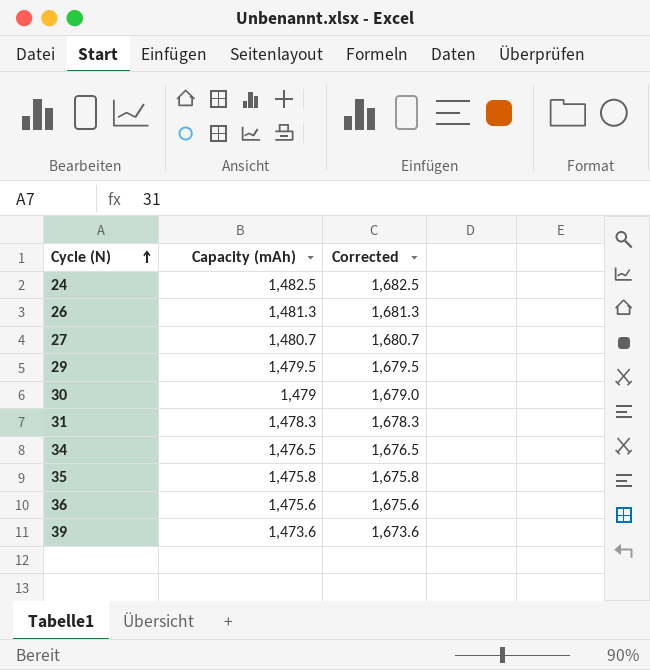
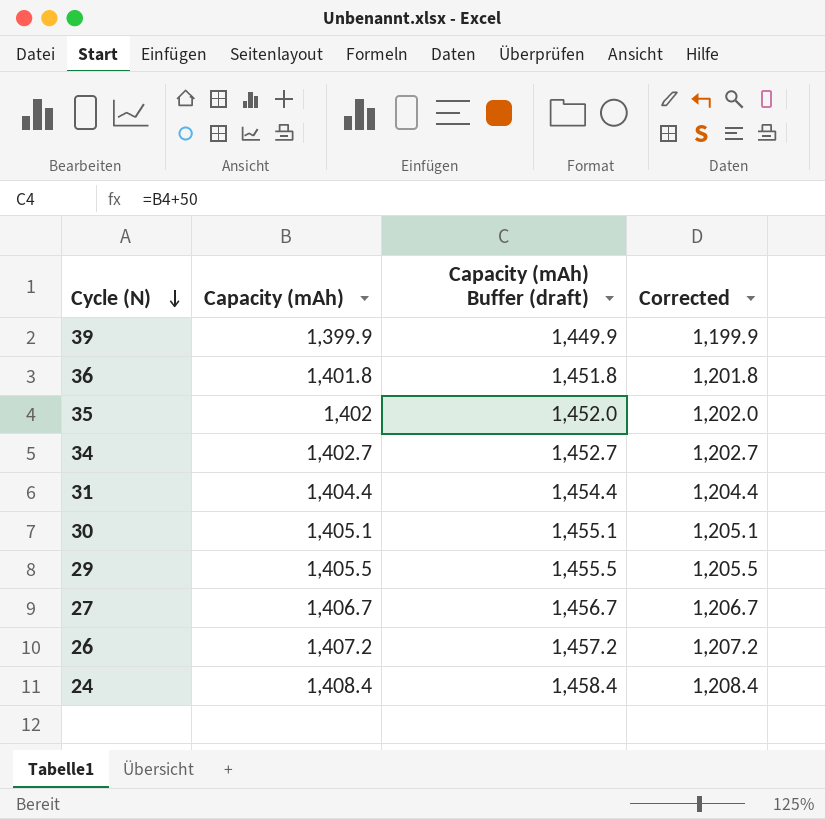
row order: Cycle (N) ascending -> Cycle (N) descending
column Capacity (mAh) Buffer (draft) | formula: none -> [Capacity (mAh)] + 50
column Corrected | formula: [Capacity (mAh)] + 200 -> [Capacity (mAh)] - 200
39 | Capacity (mAh): 1,473.6 -> 1,399.9
36 | Capacity (mAh): 1,475.6 -> 1,401.8
35 | Capacity (mAh): 1,475.8 -> 1,402
34 | Capacity (mAh): 1,476.5 -> 1,402.7
31 | Capacity (mAh): 1,478.3 -> 1,404.4
30 | Capacity (mAh): 1,479 -> 1,405.1
29 | Capacity (mAh): 1,479.5 -> 1,405.5
27 | Capacity (mAh): 1,480.7 -> 1,406.7
26 | Capacity (mAh): 1,481.3 -> 1,407.2
24 | Capacity (mAh): 1,482.5 -> 1,408.4

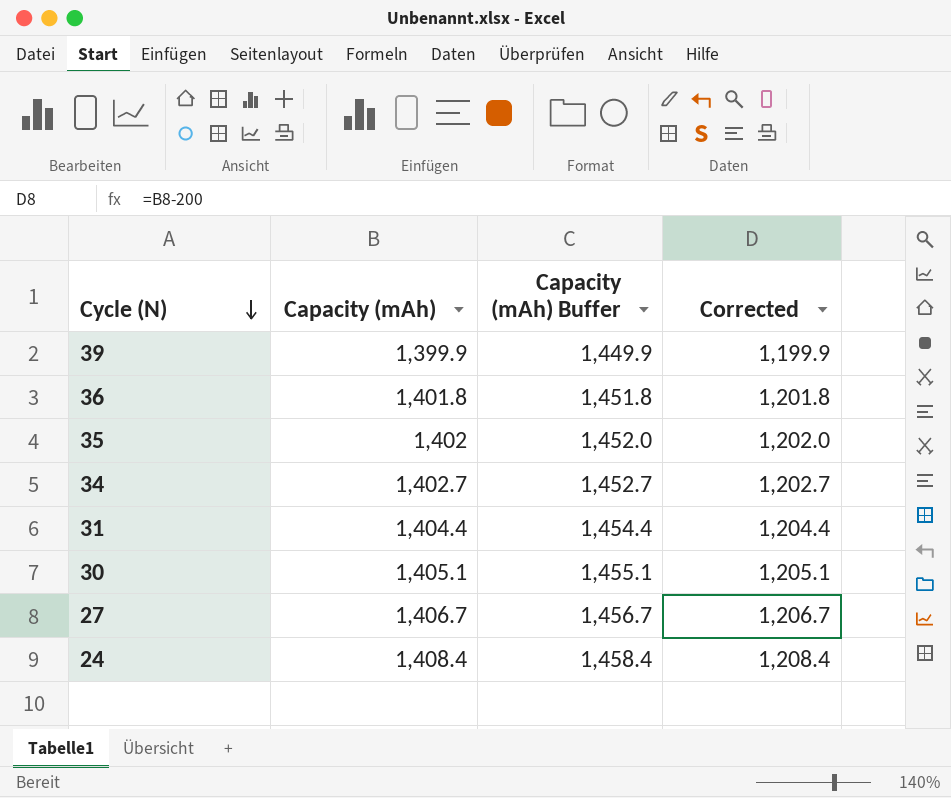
column name: Capacity (mAh) Buffer (draft) -> Capacity (mAh) Buffer
row 29: 1,405.5 | 1,455.5 | 1,205.5 -> none
row 26: 1,407.2 | 1,457.2 | 1,207.2 -> none

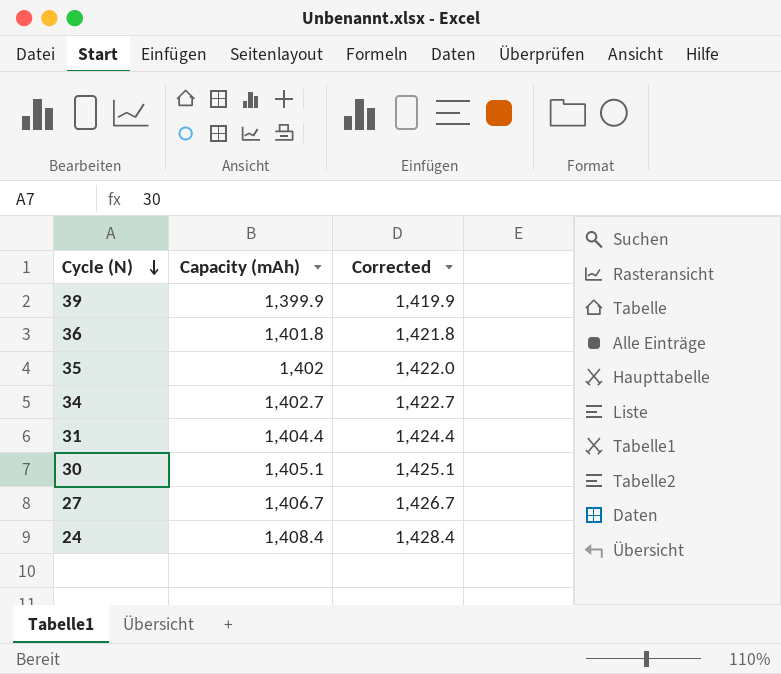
column Capacity (mAh) Buffer | formula: [Capacity (mAh)] + 50 -> none
column Corrected | formula: [Capacity (mAh)] - 200 -> [Capacity (mAh)] + 20

